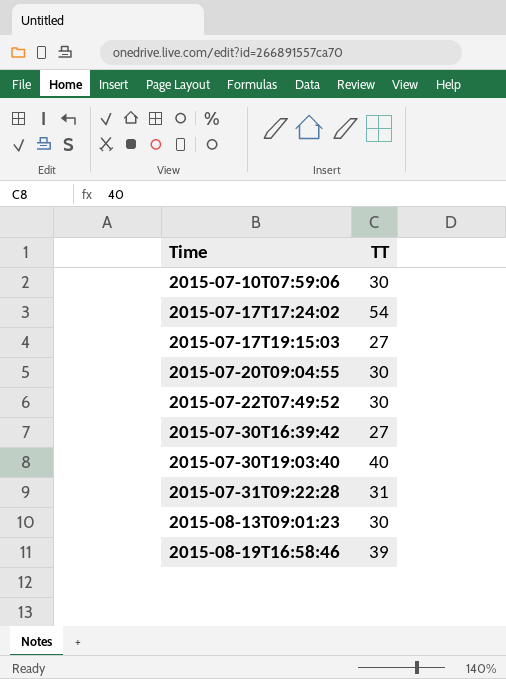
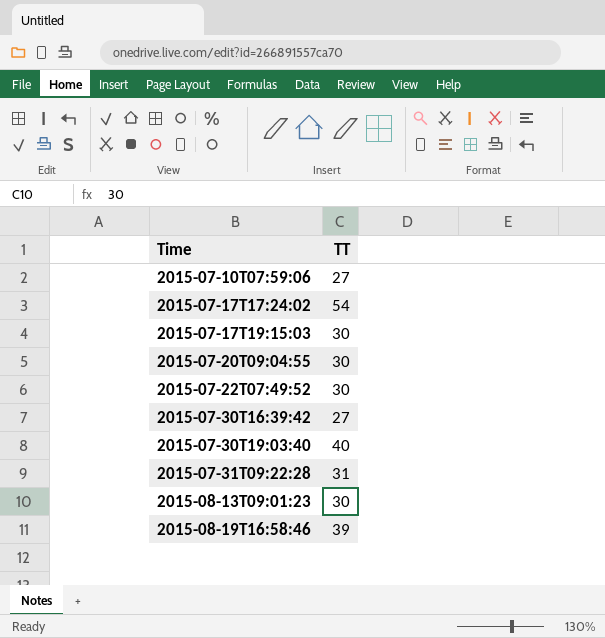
2015-07-10T07:59:06 | TT: 30 -> 27
2015-07-17T19:15:03 | TT: 27 -> 30

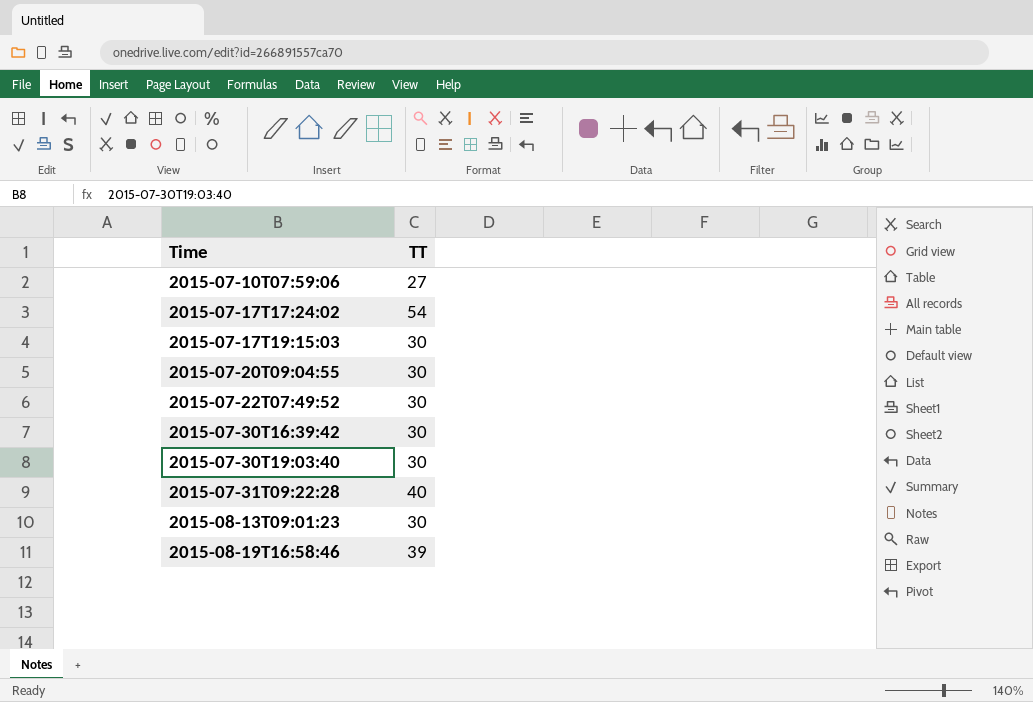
2015-07-30T16:39:42 | TT: 27 -> 30
2015-07-30T19:03:40 | TT: 40 -> 30
2015-07-31T09:22:28 | TT: 31 -> 40

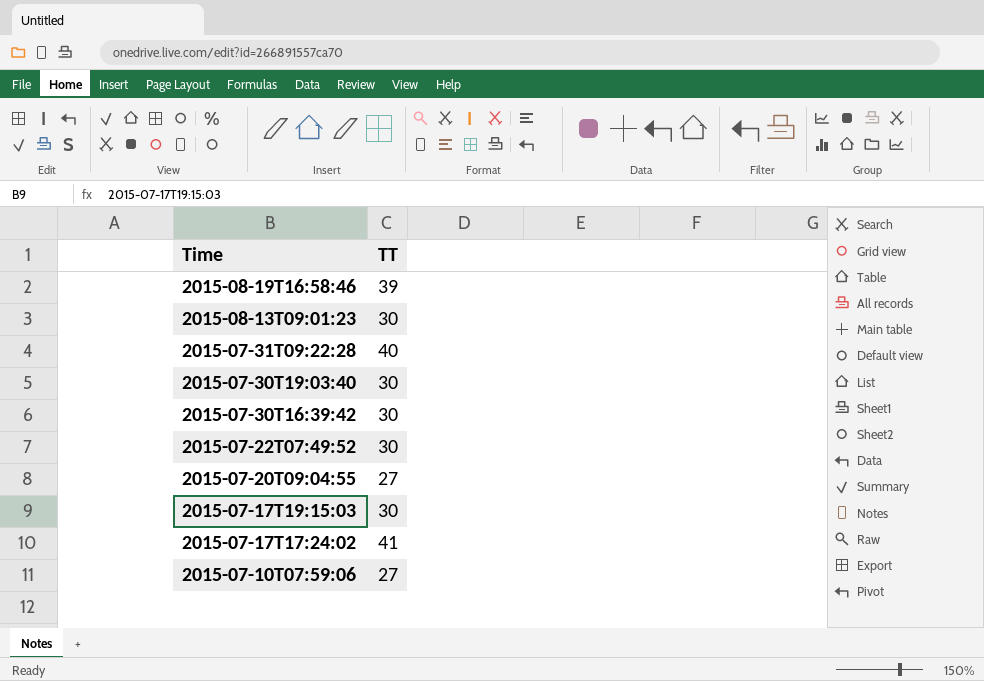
row order: Time ascending -> Time descending
2015-07-20T09:04:55 | TT: 30 -> 27
2015-07-17T17:24:02 | TT: 54 -> 41

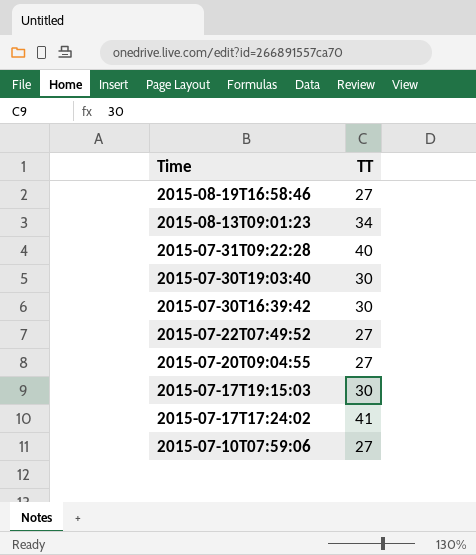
2015-08-19T16:58:46 | TT: 39 -> 27
2015-08-13T09:01:23 | TT: 30 -> 34
2015-07-22T07:49:52 | TT: 30 -> 27

